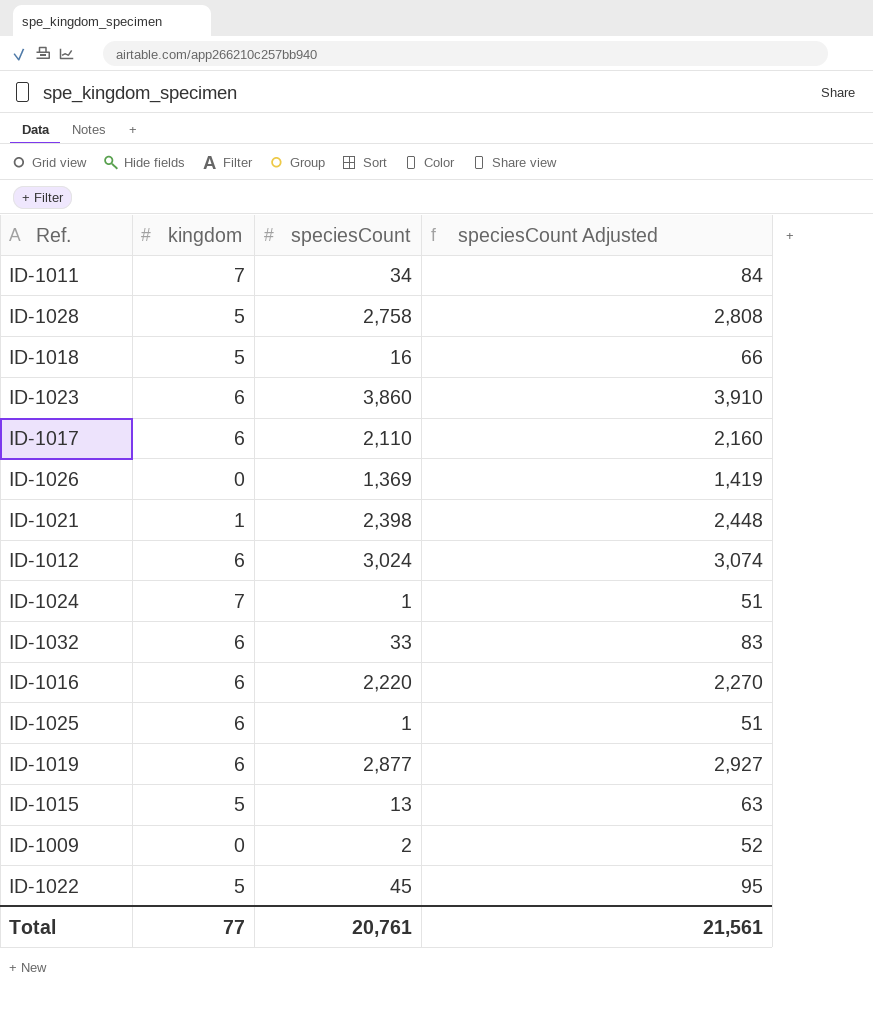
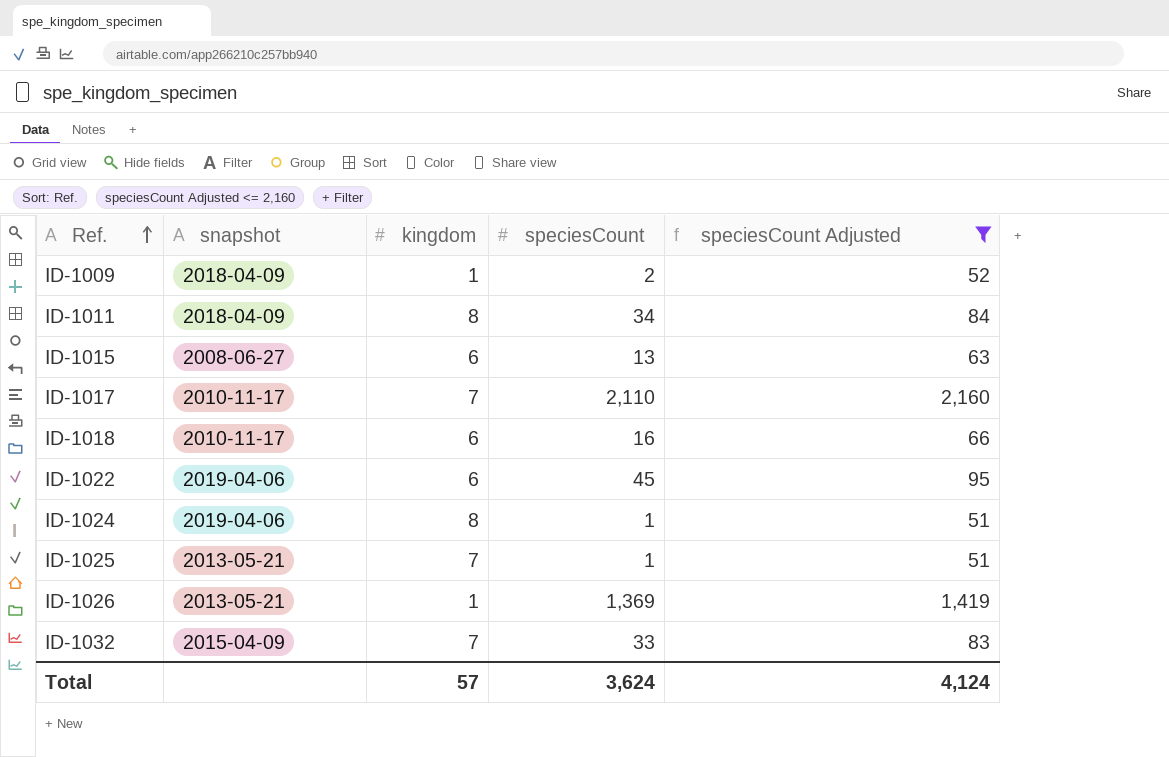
filter: none -> speciesCount Adjusted <= 2,160
row order: none -> Ref. ascending
column snapshot | position: none -> 2
ID-1009 | kingdom: 0 -> 1
ID-1011 | kingdom: 7 -> 8
ID-1015 | kingdom: 5 -> 6
ID-1017 | kingdom: 6 -> 7
ID-1018 | kingdom: 5 -> 6
ID-1022 | kingdom: 5 -> 6
ID-1024 | kingdom: 7 -> 8
ID-1025 | kingdom: 6 -> 7
ID-1026 | kingdom: 0 -> 1
ID-1032 | kingdom: 6 -> 7
Total | kingdom: 77 -> 57
Total | speciesCount: 20,761 -> 3,624
Total | speciesCount Adjusted: 21,561 -> 4,124

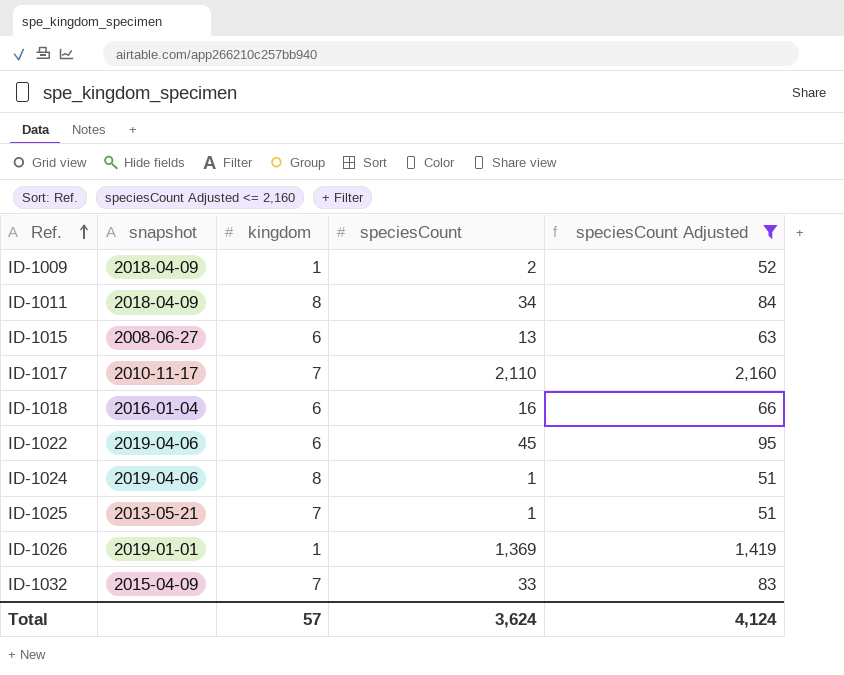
ID-1018 | snapshot: 2010-11-17 -> 2016-01-04
ID-1026 | snapshot: 2013-05-21 -> 2019-01-01

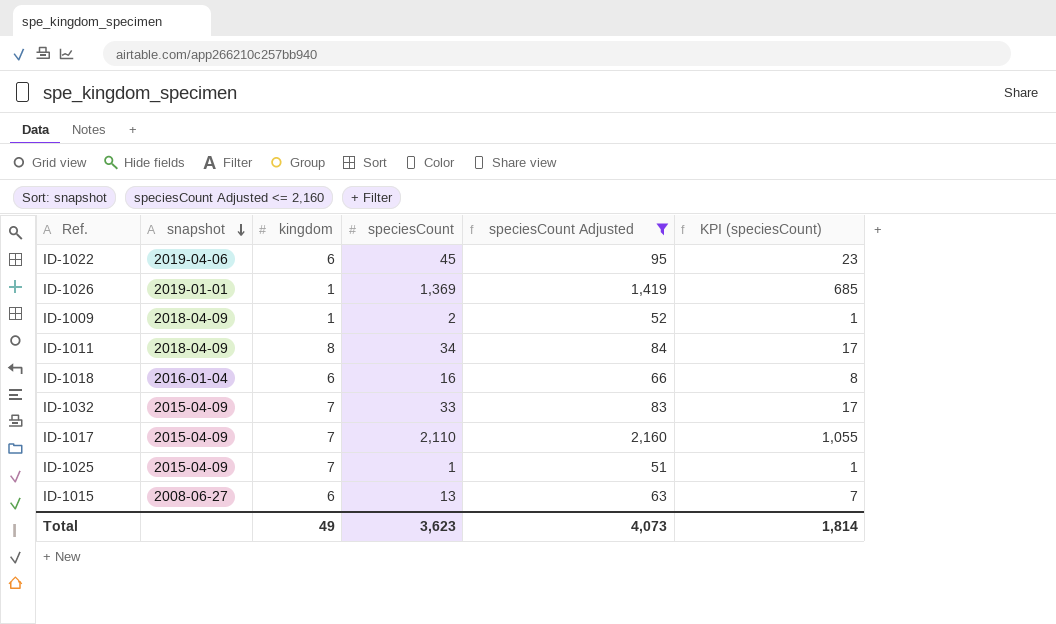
row order: Ref. ascending -> snapshot descending
column KPI (speciesCount) | formula: none -> [speciesCount] * 0.5
row ID-1024: 2019-04-06 | 8 | 1 | 51 -> none
ID-1017 | snapshot: 2010-11-17 -> 2015-04-09
ID-1025 | snapshot: 2013-05-21 -> 2015-04-09
Total | kingdom: 57 -> 49
Total | speciesCount: 3,624 -> 3,623
Total | speciesCount Adjusted: 4,124 -> 4,073

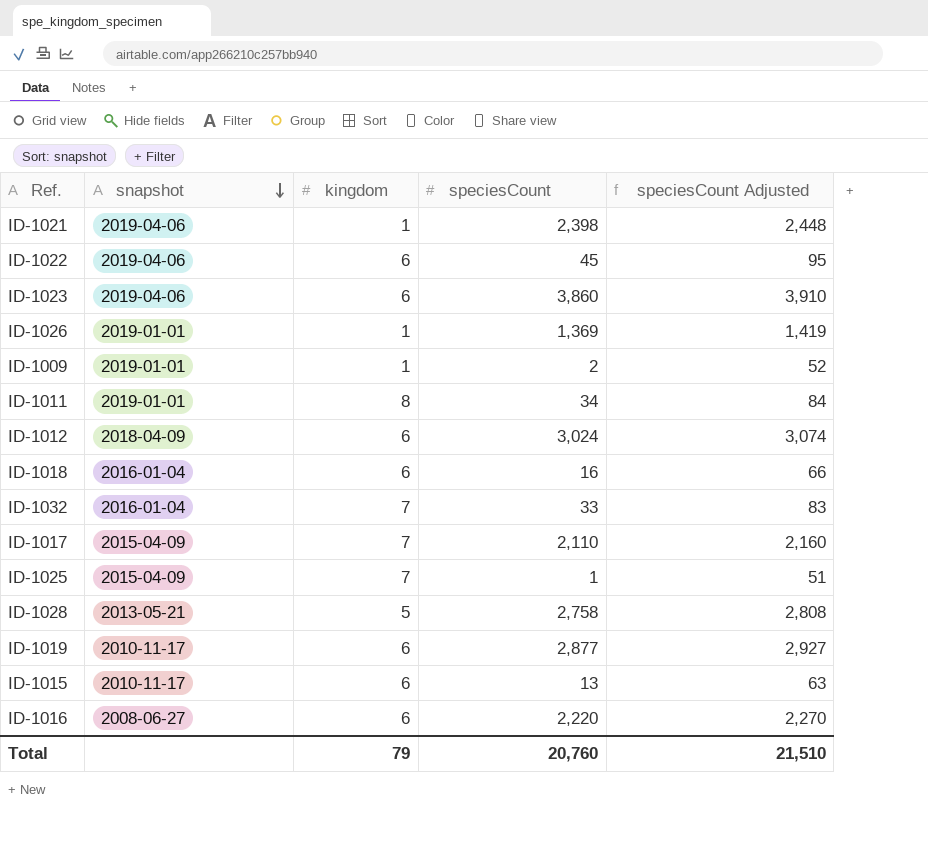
filter: speciesCount Adjusted <= 2,160 -> none
column KPI (speciesCount) | formula: [speciesCount] * 0.5 -> none
ID-1009 | snapshot: 2018-04-09 -> 2019-01-01
ID-1011 | snapshot: 2018-04-09 -> 2019-01-01
ID-1032 | snapshot: 2015-04-09 -> 2016-01-04
ID-1015 | snapshot: 2008-06-27 -> 2010-11-17
Total | kingdom: 49 -> 79
Total | speciesCount: 3,623 -> 20,760
Total | speciesCount Adjusted: 4,073 -> 21,510

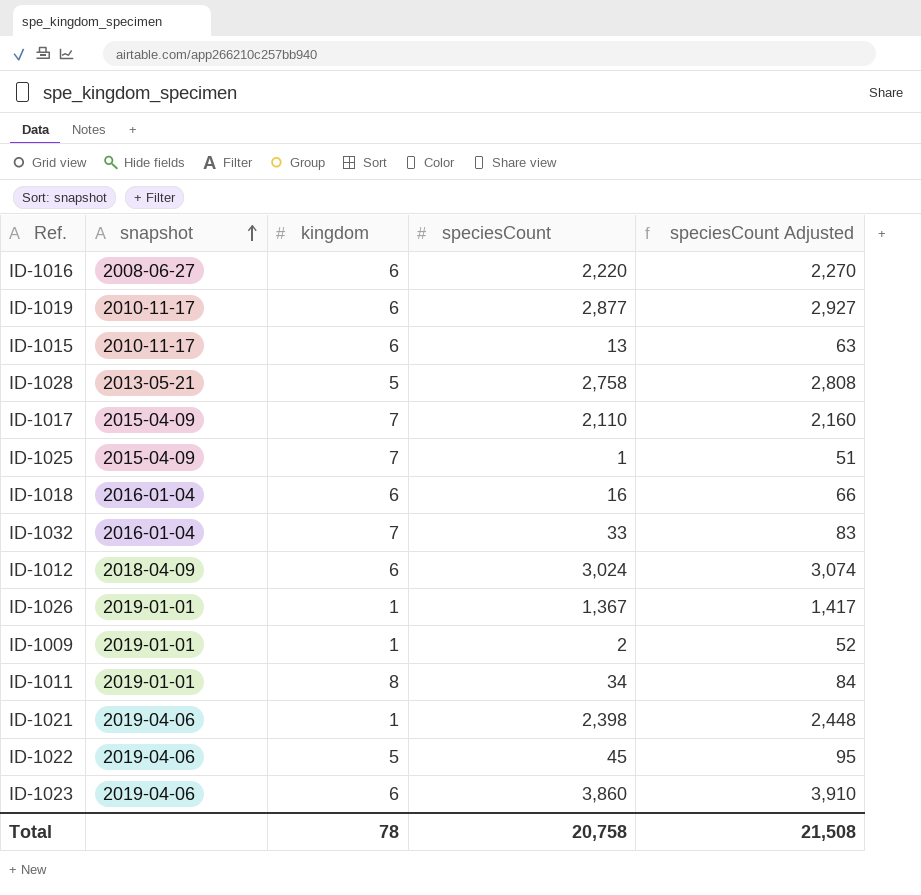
row order: snapshot descending -> snapshot ascending
ID-1026 | speciesCount: 1,369 -> 1,367
ID-1026 | speciesCount Adjusted: 1,419 -> 1,417
ID-1022 | kingdom: 6 -> 5
Total | kingdom: 79 -> 78
Total | speciesCount: 20,760 -> 20,758
Total | speciesCount Adjusted: 21,510 -> 21,508

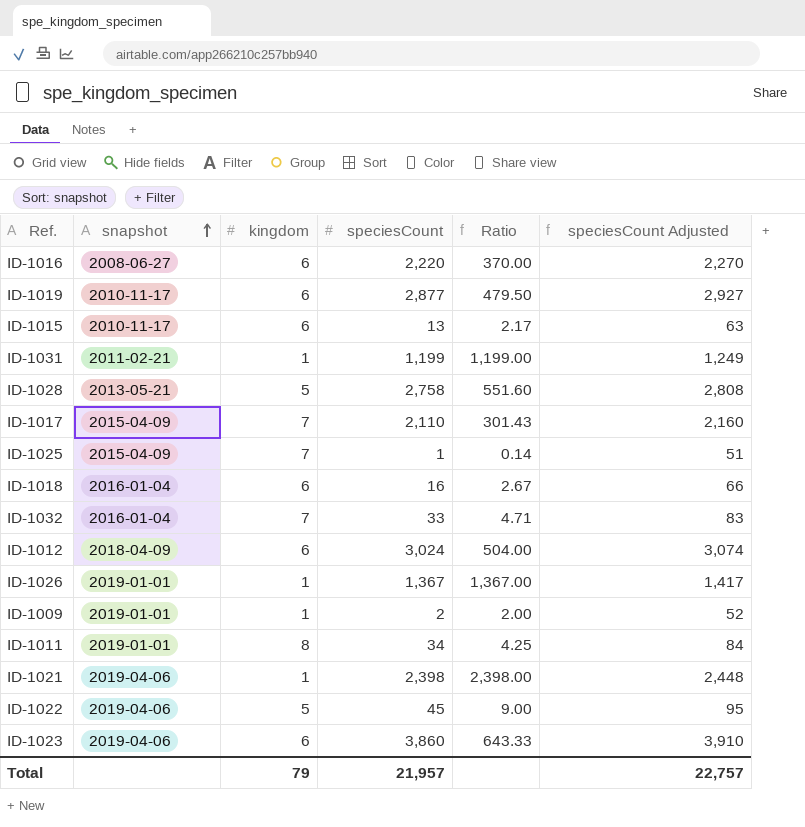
column Ratio | formula: none -> [speciesCount] / [kingdom]
row ID-1031: none -> 2011-02-21 | 1 | 1,199 | 1,199.00 | 1,249
Total | kingdom: 78 -> 79
Total | speciesCount: 20,758 -> 21,957
Total | speciesCount Adjusted: 21,508 -> 22,757

